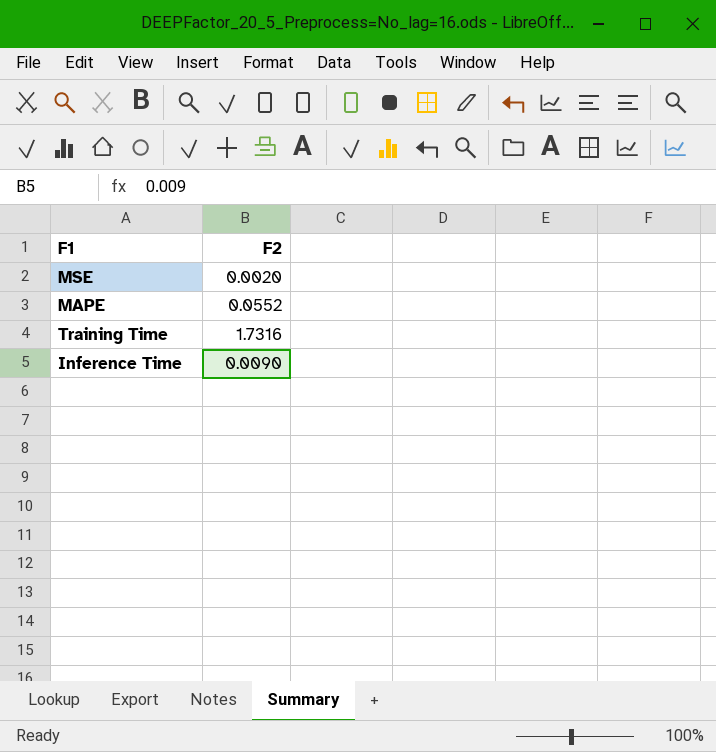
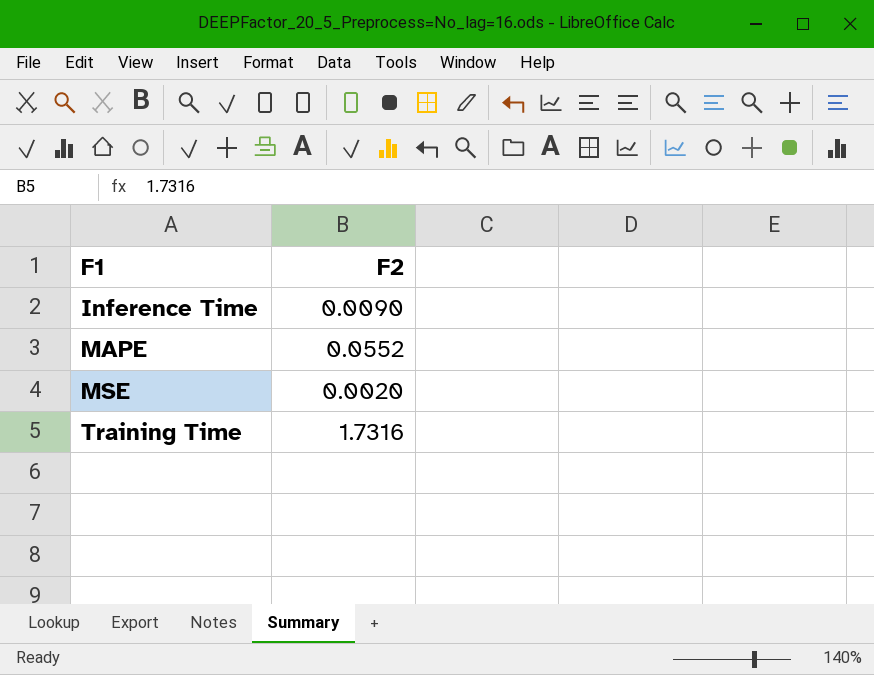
row order: none -> F1 ascending

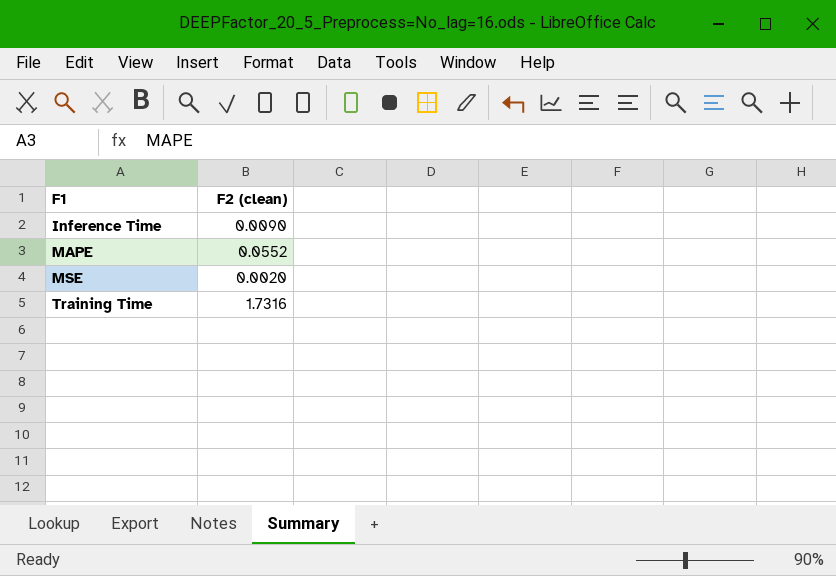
column name: F2 -> F2 (clean)

